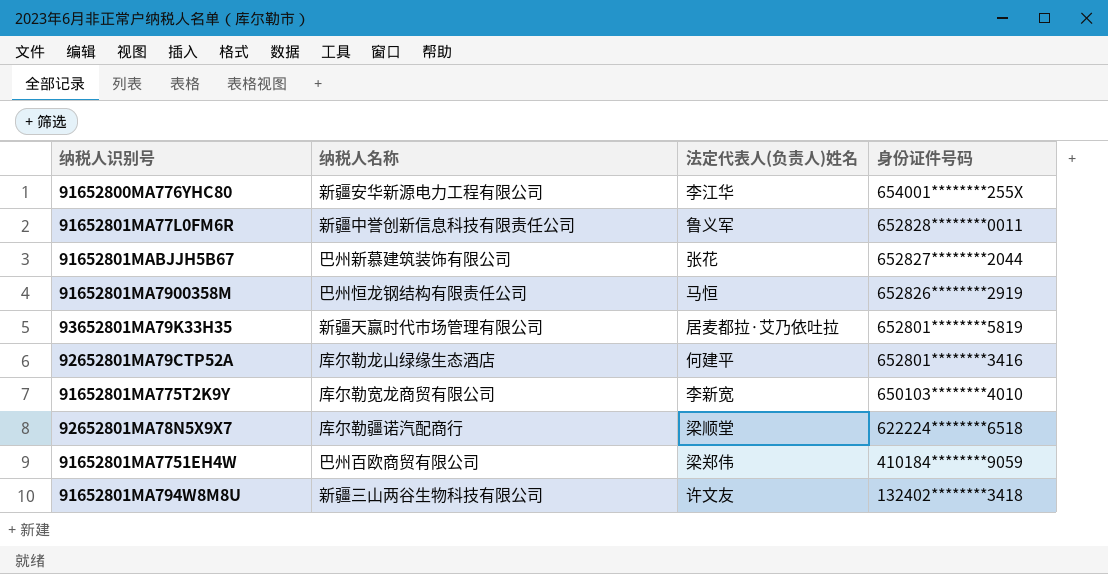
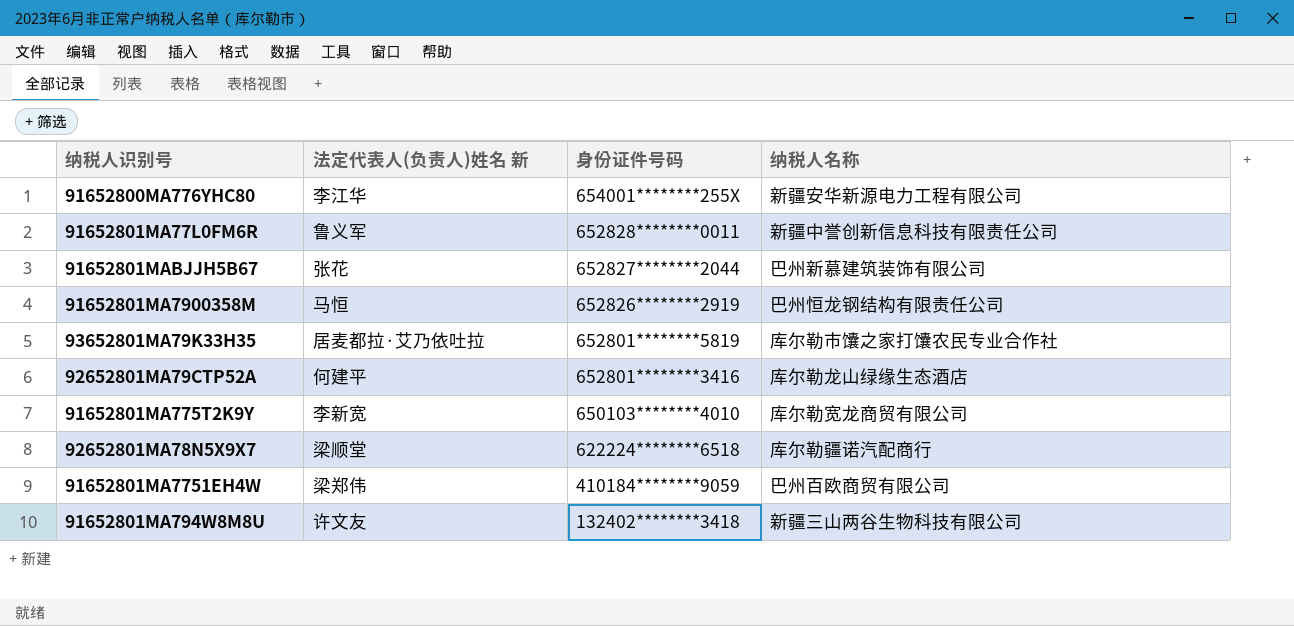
column name: 法定代表人(负责人)姓名 -> 法定代表人(负责人)姓名 新
column 纳税人名称 | position: 2 -> 4
93652801MA79K33H35 | 纳税人名称: 新疆天赢时代市场管理有限公司 -> 库尔勒市馕之家打馕农民专业合作社

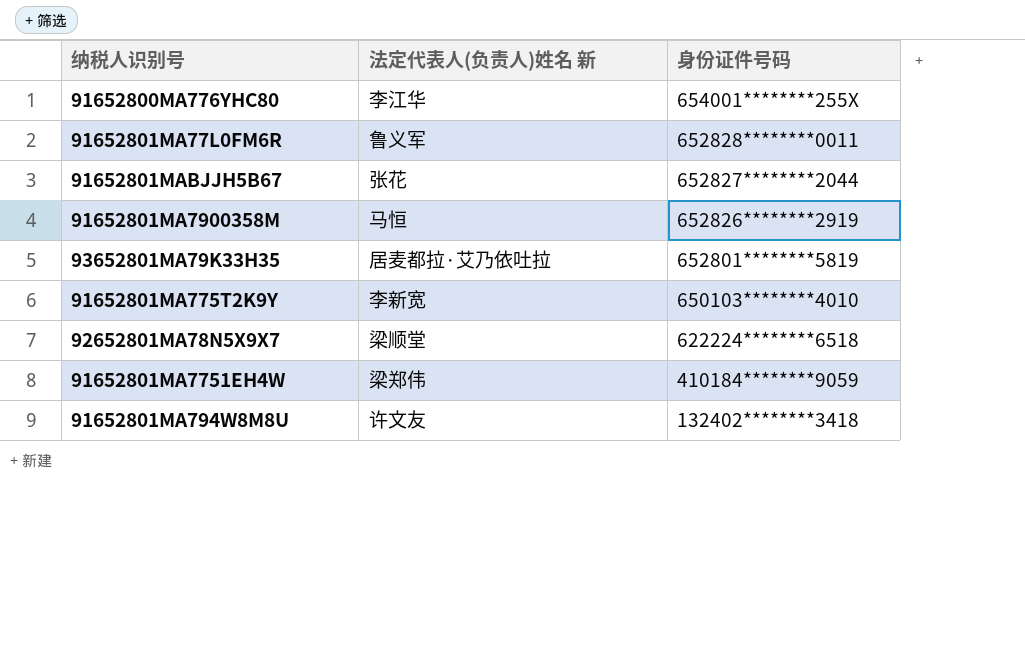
column 纳税人名称 | position: 4 -> none
row 92652801MA79CTP52A: 何建平 | 652801********3416 | 库尔勒龙山绿缘生态酒店 -> none

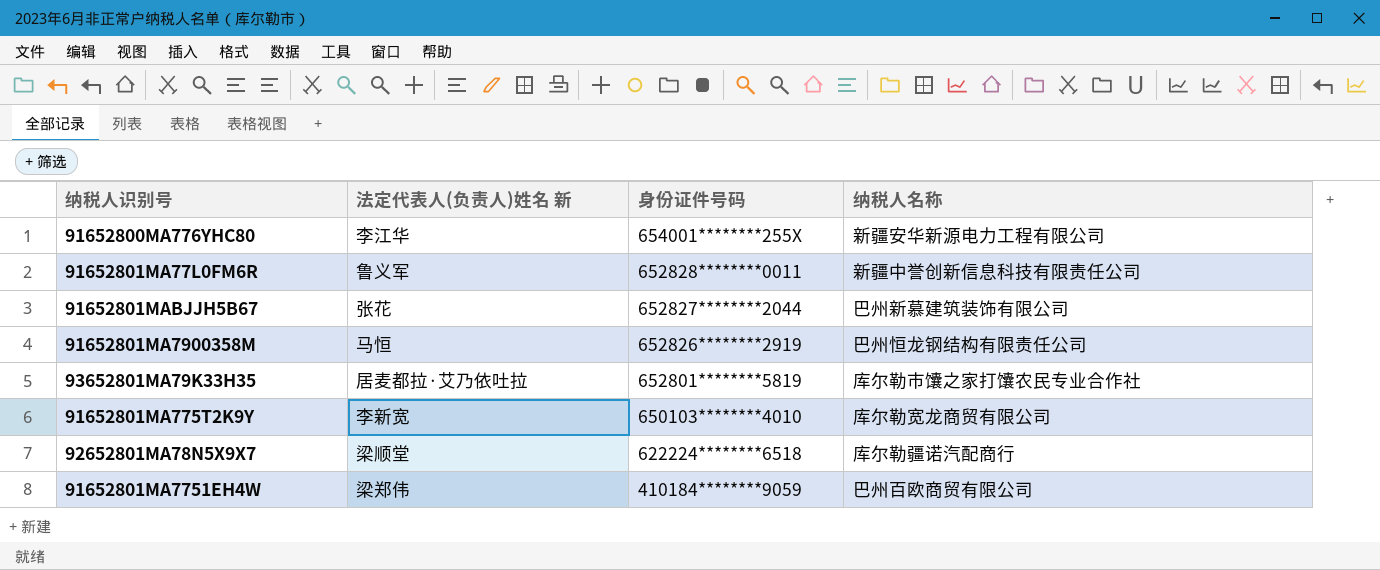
column 纳税人名称 | position: none -> 4
row 91652801MA794W8M8U: 许文友 | 132402********3418 -> none

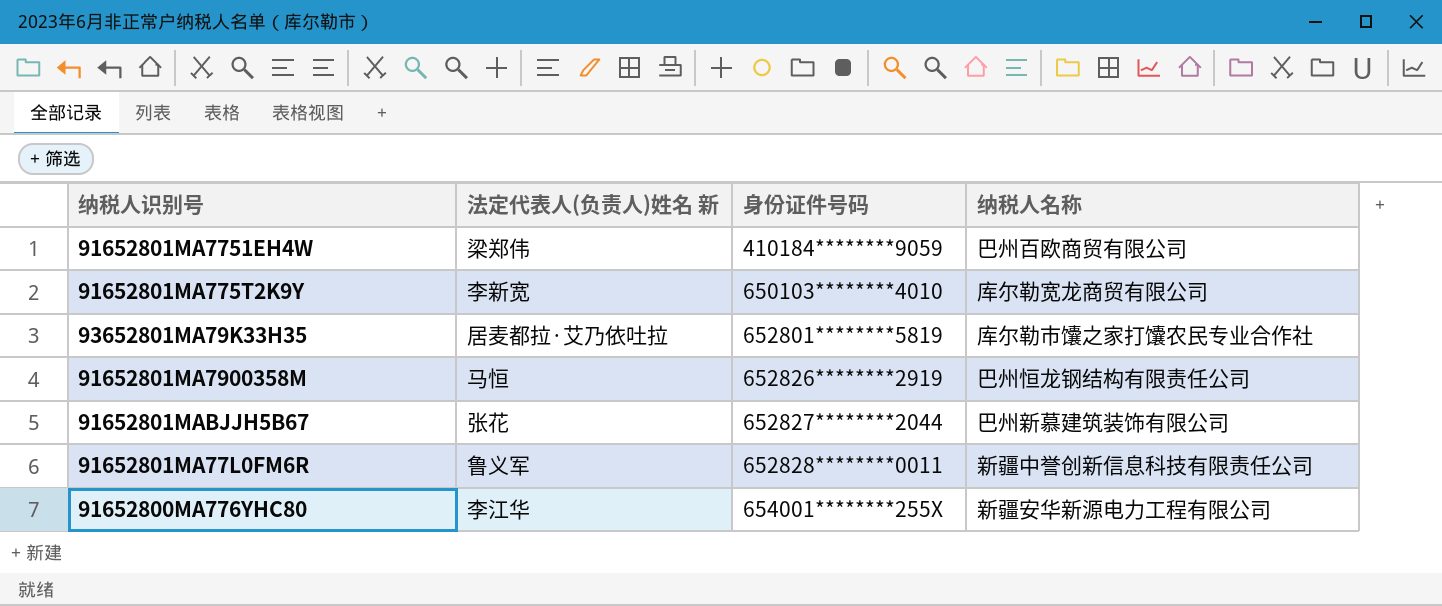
row order: 身份证件号码 descending -> 身份证件号码 ascending
row 92652801MA78N5X9X7: 梁顺堂 | 622224********6518 | 库尔勒疆诺汽配商行 -> none

